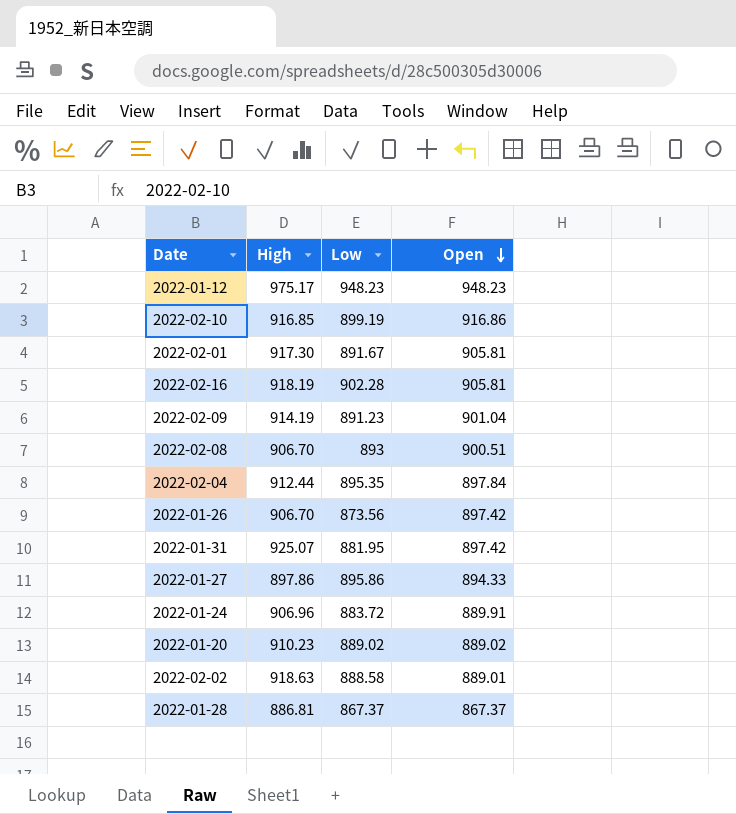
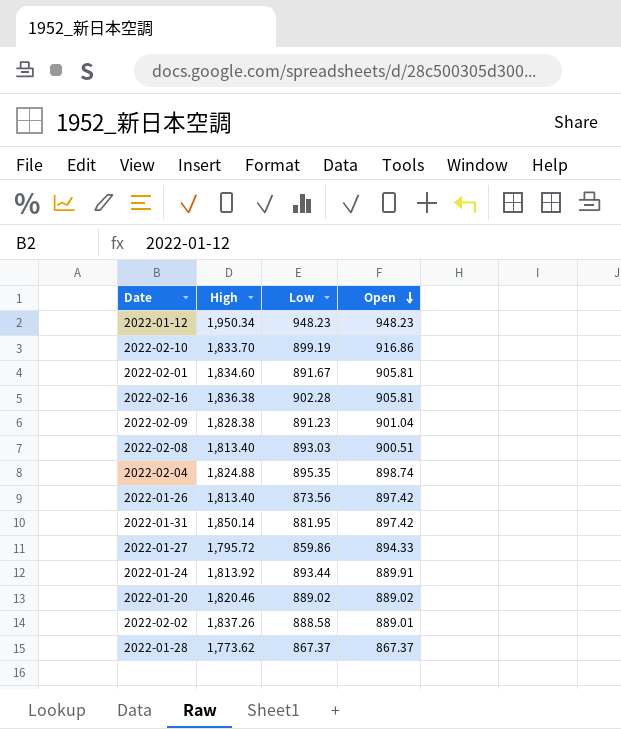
2022-01-12 | High: 975.17 -> 1,950.34
2022-02-10 | High: 916.85 -> 1,833.70
2022-02-01 | High: 917.30 -> 1,834.60
2022-02-16 | High: 918.19 -> 1,836.38
2022-02-09 | High: 914.19 -> 1,828.38
2022-02-08 | High: 906.70 -> 1,813.40
2022-02-08 | Low: 893 -> 893.03
2022-02-04 | High: 912.44 -> 1,824.88
2022-02-04 | Open: 897.84 -> 898.74
2022-01-26 | High: 906.70 -> 1,813.40
2022-01-31 | High: 925.07 -> 1,850.14
2022-01-27 | High: 897.86 -> 1,795.72
2022-01-27 | Low: 895.86 -> 859.86
2022-01-24 | High: 906.96 -> 1,813.92
2022-01-24 | Low: 883.72 -> 893.44
2022-01-20 | High: 910.23 -> 1,820.46
2022-02-02 | High: 918.63 -> 1,837.26
2022-01-28 | High: 886.81 -> 1,773.62

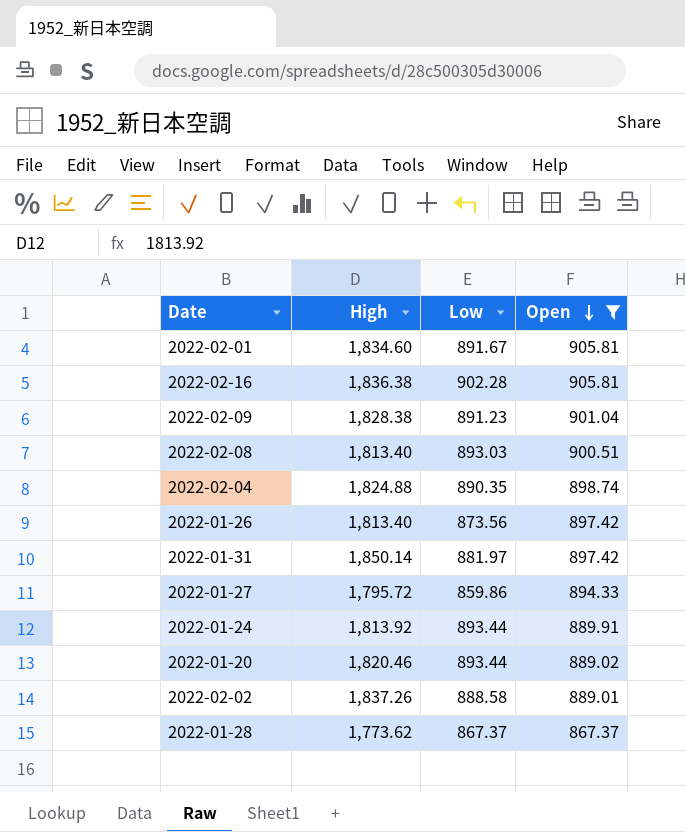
filter: none -> Open <= 905.81
2022-02-04 | Low: 895.35 -> 890.35
2022-01-31 | Low: 881.95 -> 881.97
2022-01-20 | Low: 889.02 -> 893.44

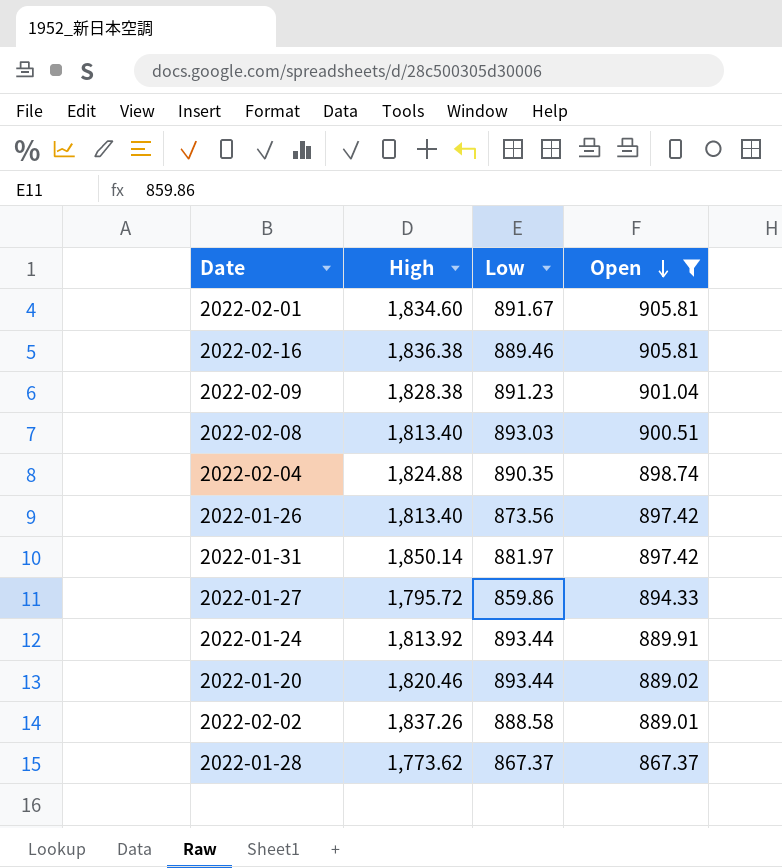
2022-02-16 | Low: 902.28 -> 889.46

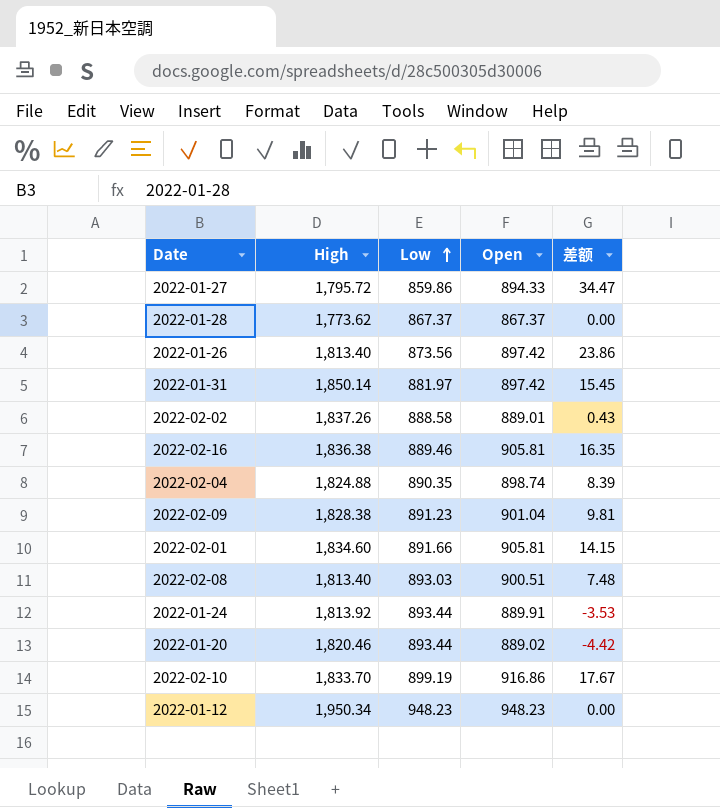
filter: Open <= 905.81 -> none
row order: Open descending -> Low ascending
column 差额 | formula: none -> [Open] - [Low]
2022-02-01 | Low: 891.67 -> 891.66

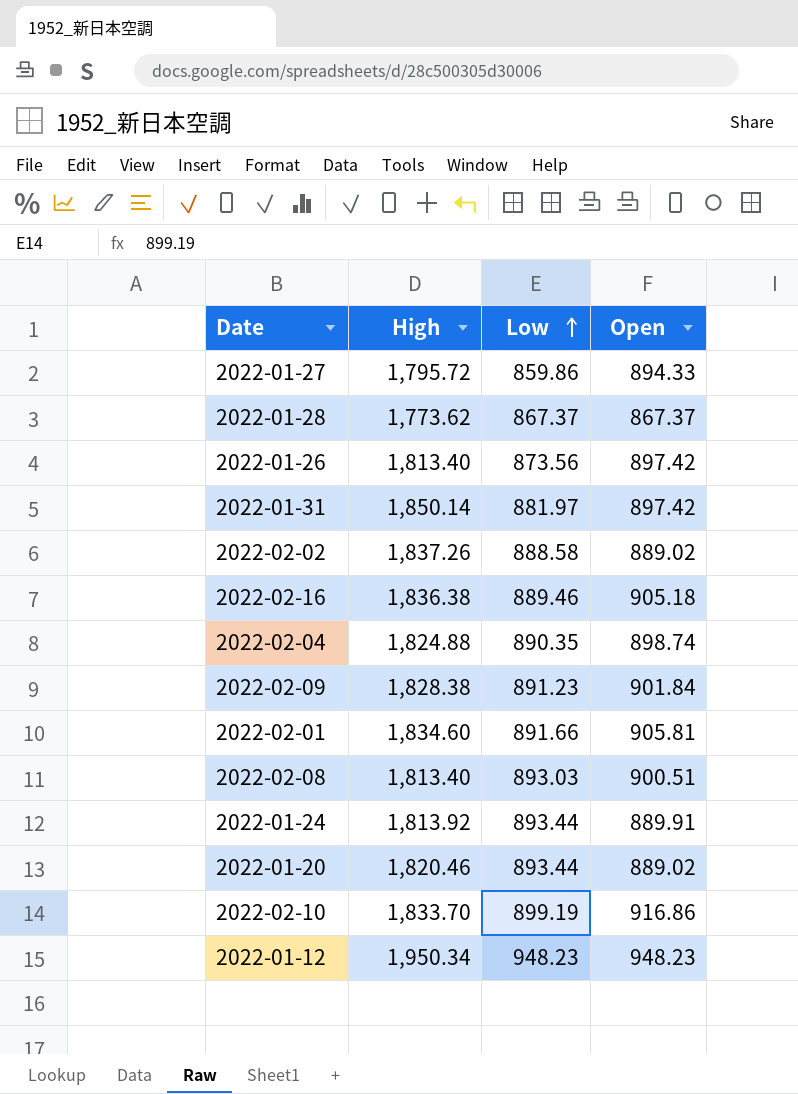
column 差额 | formula: [Open] - [Low] -> none
2022-02-02 | Open: 889.01 -> 889.02
2022-02-16 | Open: 905.81 -> 905.18
2022-02-09 | Open: 901.04 -> 901.84

